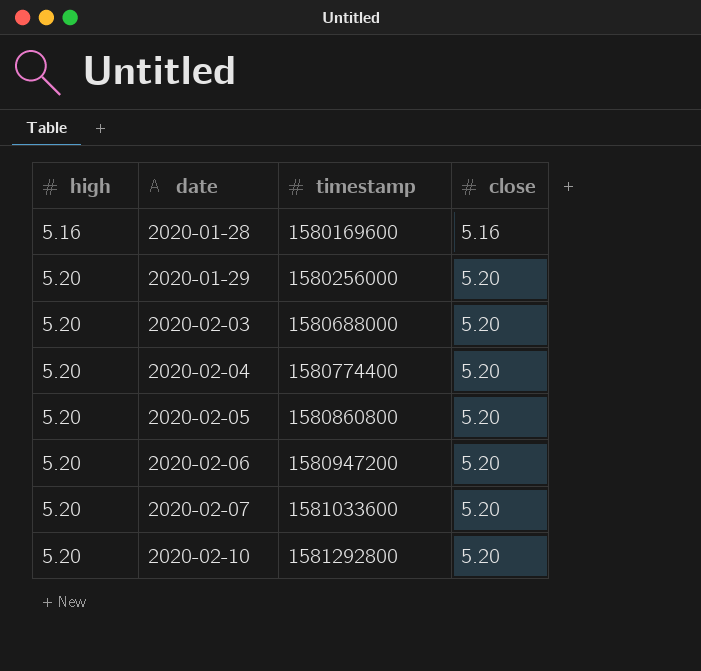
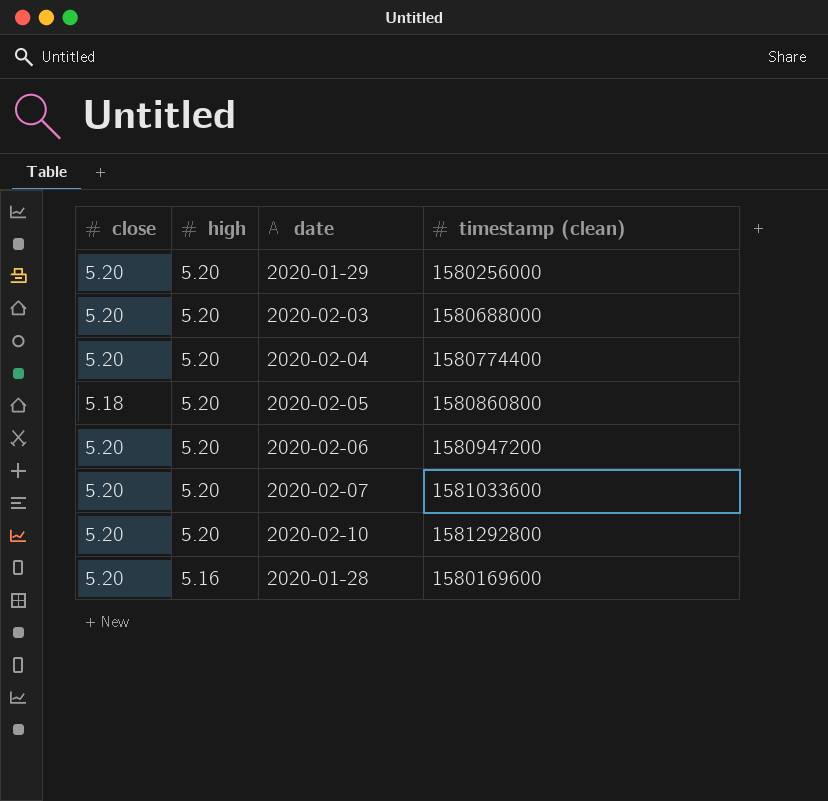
row order: high ascending -> high descending
column close | position: 4 -> 1
column name: timestamp -> timestamp (clean)
2020-02-05 | close: 5.20 -> 5.18
2020-01-28 | close: 5.16 -> 5.20

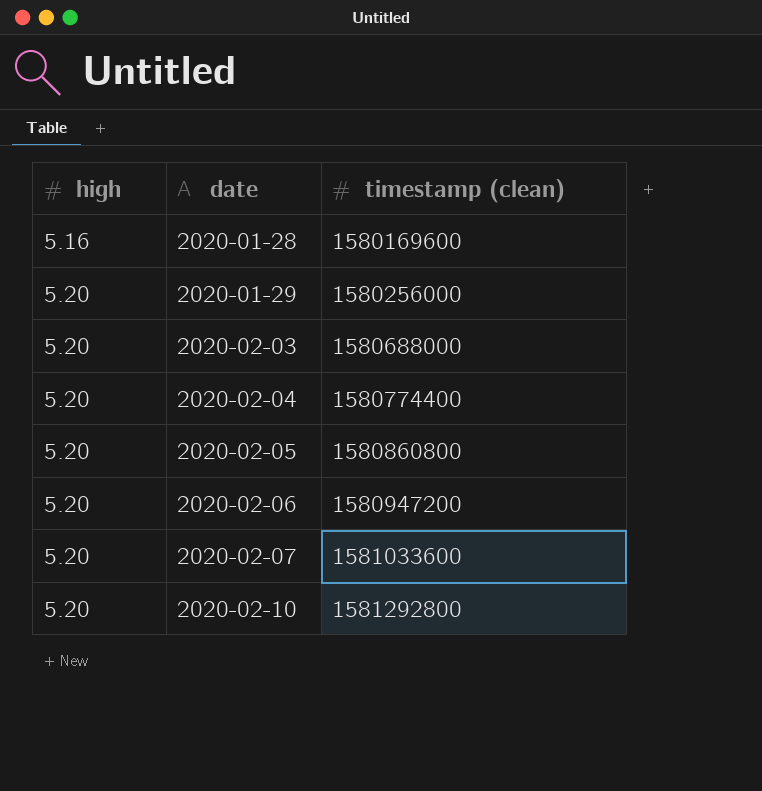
row order: high descending -> high ascending
column close | position: 1 -> none

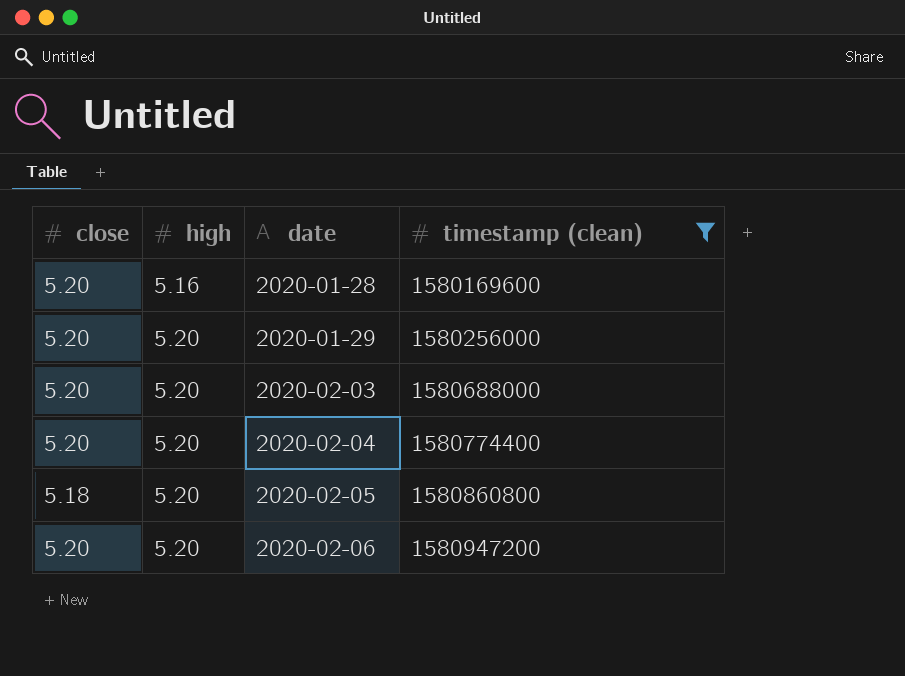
filter: none -> timestamp (clean) <= 1580947200
column close | position: none -> 1

